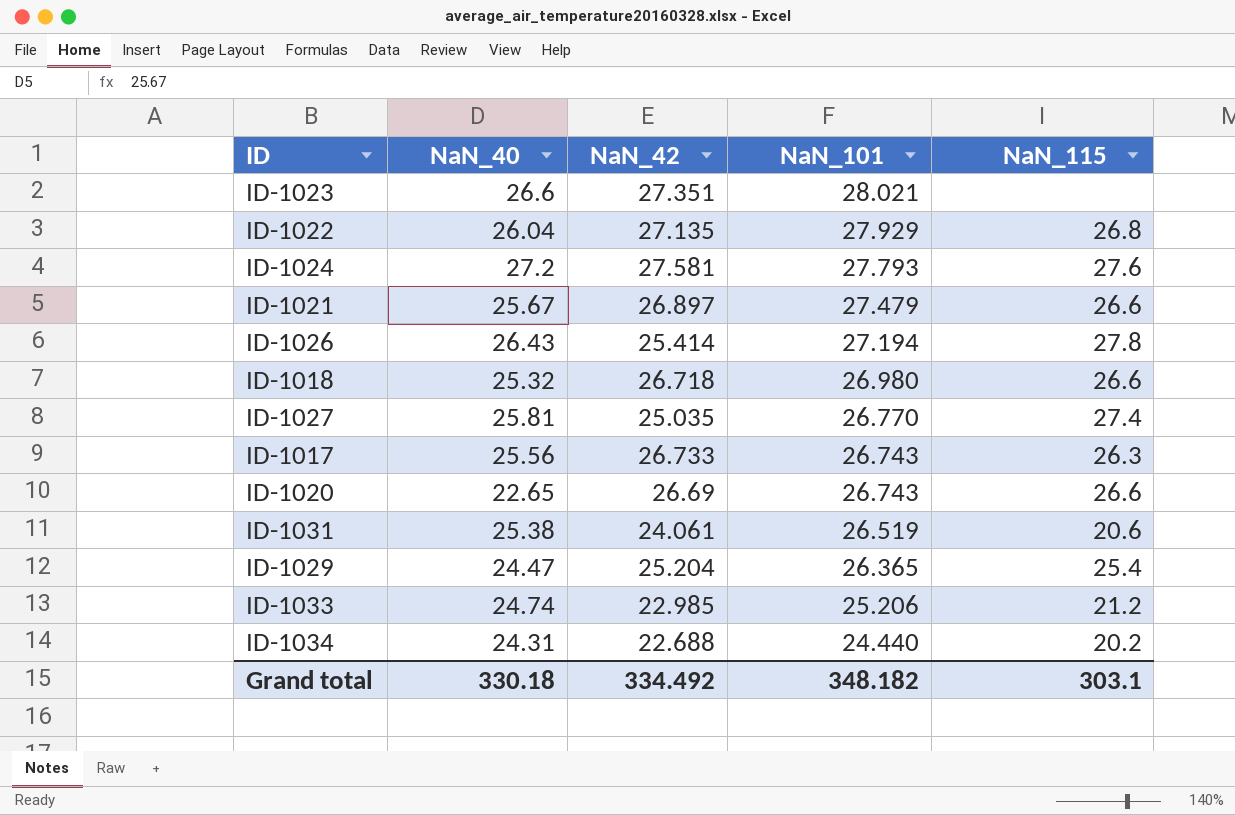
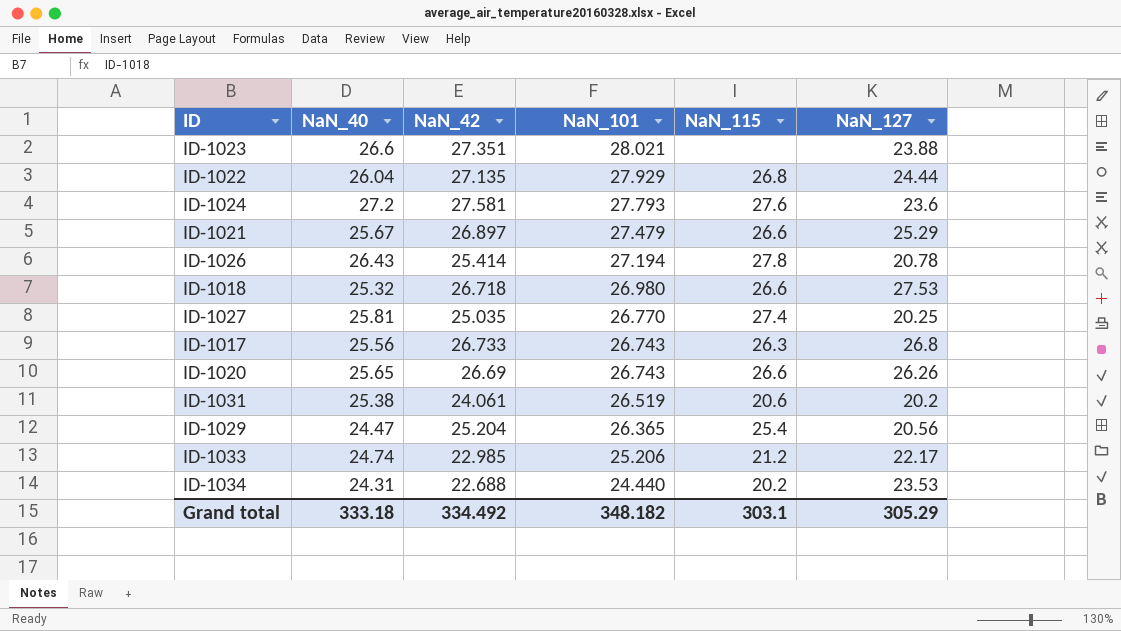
column NaN_127 | position: none -> 6
ID-1020 | NaN_40: 22.65 -> 25.65
Grand total | NaN_40: 330.18 -> 333.18

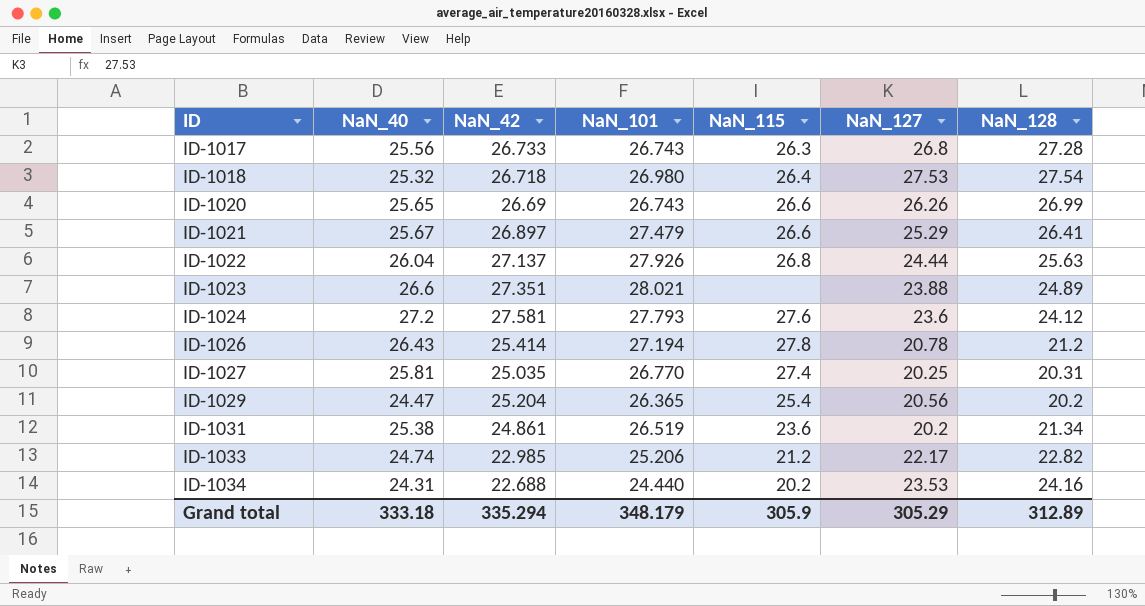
row order: NaN_101 descending -> ID ascending
column NaN_128 | position: none -> 7
ID-1018 | NaN_115: 26.6 -> 26.4
ID-1022 | NaN_42: 27.135 -> 27.137
ID-1022 | NaN_101: 27.929 -> 27.926
ID-1031 | NaN_42: 24.061 -> 24.861
ID-1031 | NaN_115: 20.6 -> 23.6
Grand total | NaN_42: 334.492 -> 335.294
Grand total | NaN_101: 348.182 -> 348.179
Grand total | NaN_115: 303.1 -> 305.9

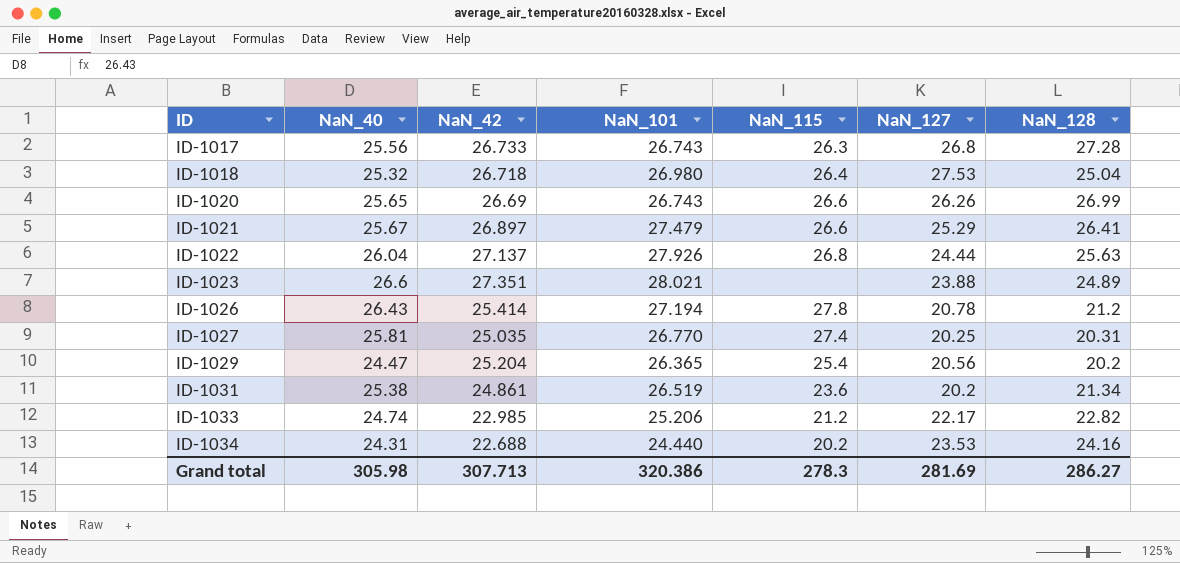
row ID-1024: 27.2 | 27.581 | 27.793 | 27.6 | 23.6 | 24.12 -> none
ID-1018 | NaN_128: 27.54 -> 25.04
Grand total | NaN_40: 333.18 -> 305.98
Grand total | NaN_42: 335.294 -> 307.713
Grand total | NaN_101: 348.179 -> 320.386
Grand total | NaN_115: 305.9 -> 278.3
Grand total | NaN_127: 305.29 -> 281.69
Grand total | NaN_128: 312.89 -> 286.27

